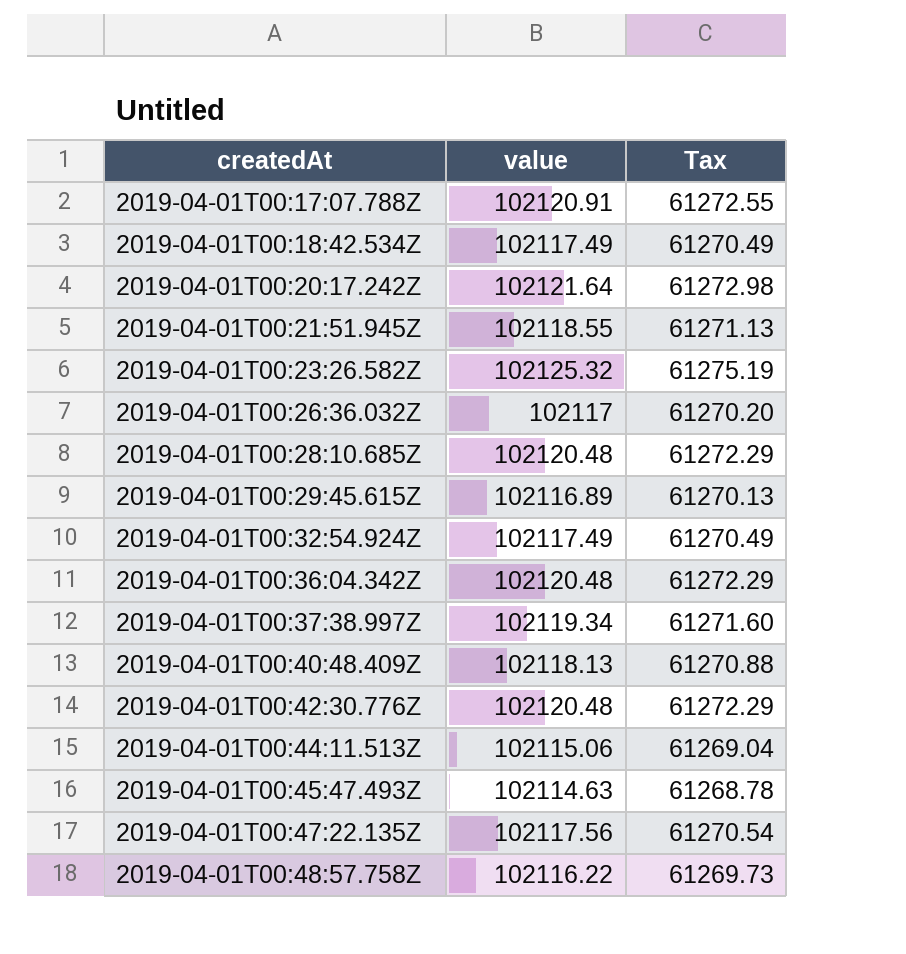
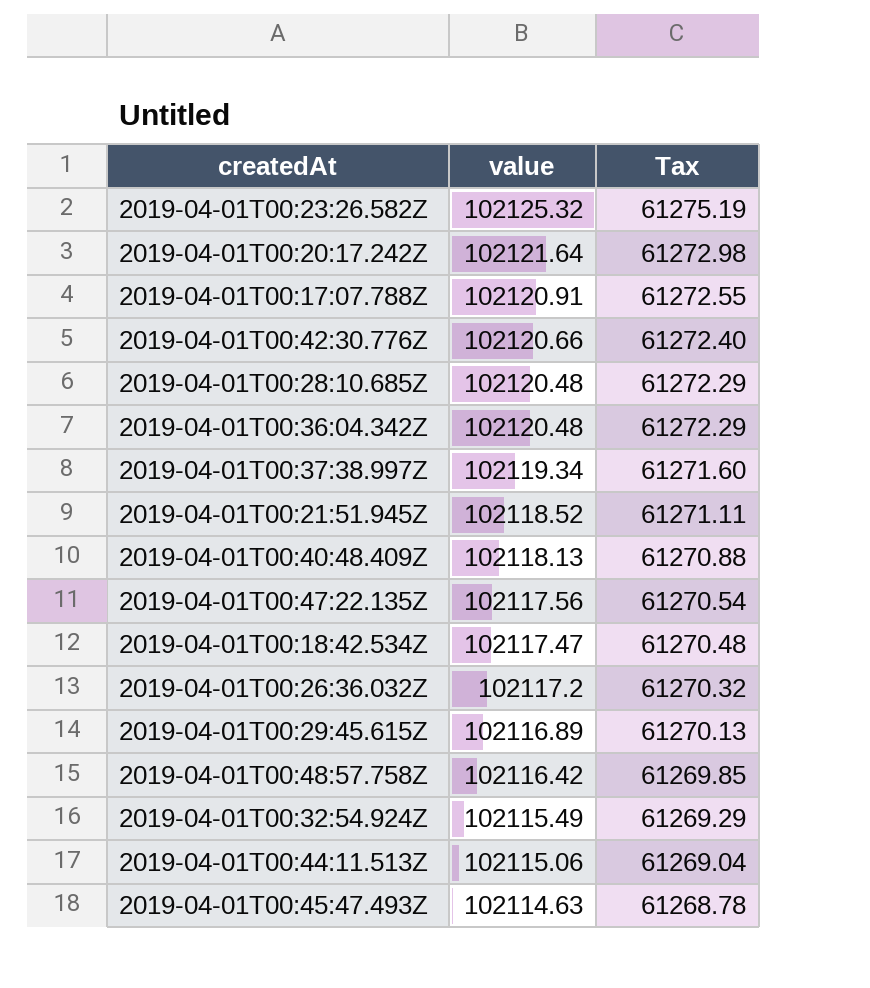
row order: createdAt ascending -> value descending
2019-04-01T00:42:30.776Z | value: 102120.48 -> 102120.66
2019-04-01T00:42:30.776Z | Tax: 61272.29 -> 61272.40
2019-04-01T00:21:51.945Z | value: 102118.55 -> 102118.52
2019-04-01T00:21:51.945Z | Tax: 61271.13 -> 61271.11
2019-04-01T00:18:42.534Z | value: 102117.49 -> 102117.47
2019-04-01T00:18:42.534Z | Tax: 61270.49 -> 61270.48
2019-04-01T00:26:36.032Z | value: 102117 -> 102117.2
2019-04-01T00:26:36.032Z | Tax: 61270.20 -> 61270.32
2019-04-01T00:48:57.758Z | value: 102116.22 -> 102116.42
2019-04-01T00:48:57.758Z | Tax: 61269.73 -> 61269.85
2019-04-01T00:32:54.924Z | value: 102117.49 -> 102115.49
2019-04-01T00:32:54.924Z | Tax: 61270.49 -> 61269.29

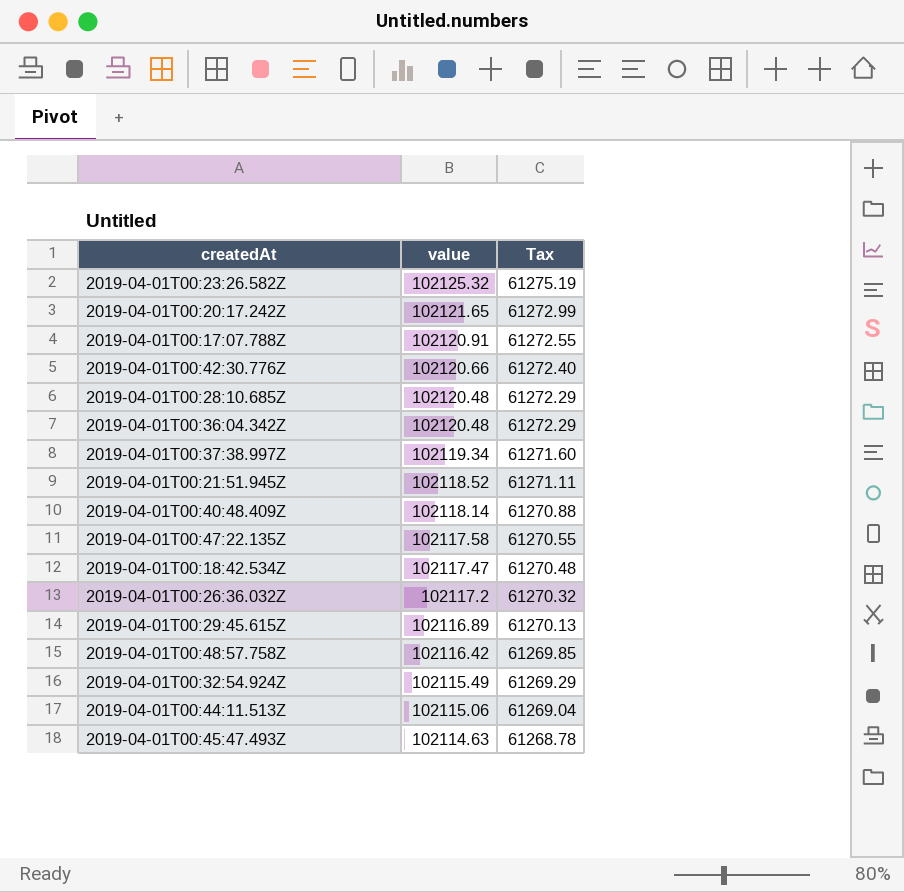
2019-04-01T00:20:17.242Z | value: 102121.64 -> 102121.65
2019-04-01T00:20:17.242Z | Tax: 61272.98 -> 61272.99
2019-04-01T00:40:48.409Z | value: 102118.13 -> 102118.14
2019-04-01T00:47:22.135Z | value: 102117.56 -> 102117.58
2019-04-01T00:47:22.135Z | Tax: 61270.54 -> 61270.55

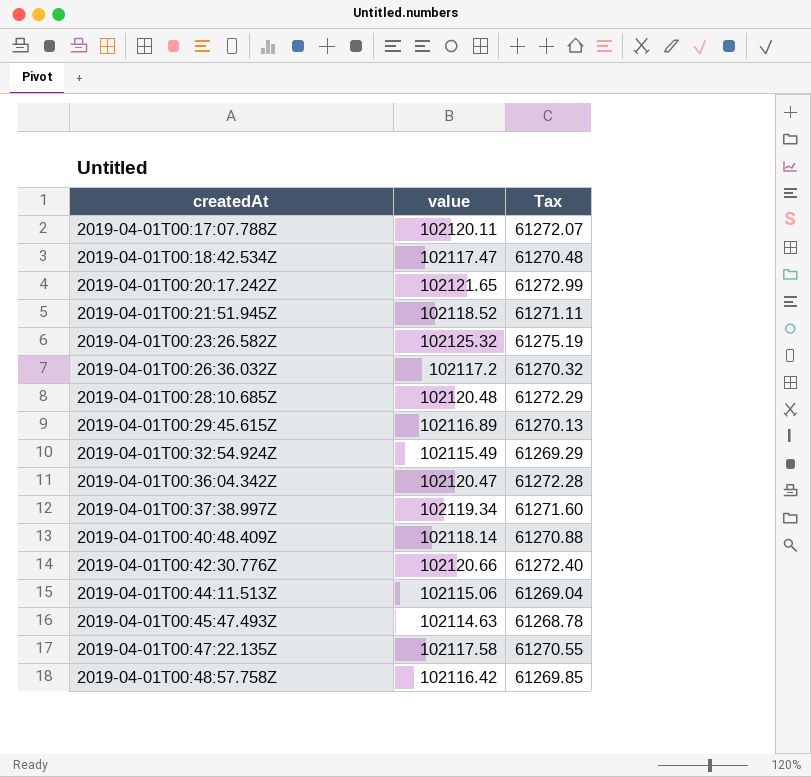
row order: value descending -> createdAt ascending
2019-04-01T00:17:07.788Z | value: 102120.91 -> 102120.11
2019-04-01T00:17:07.788Z | Tax: 61272.55 -> 61272.07
2019-04-01T00:36:04.342Z | value: 102120.48 -> 102120.47
2019-04-01T00:36:04.342Z | Tax: 61272.29 -> 61272.28

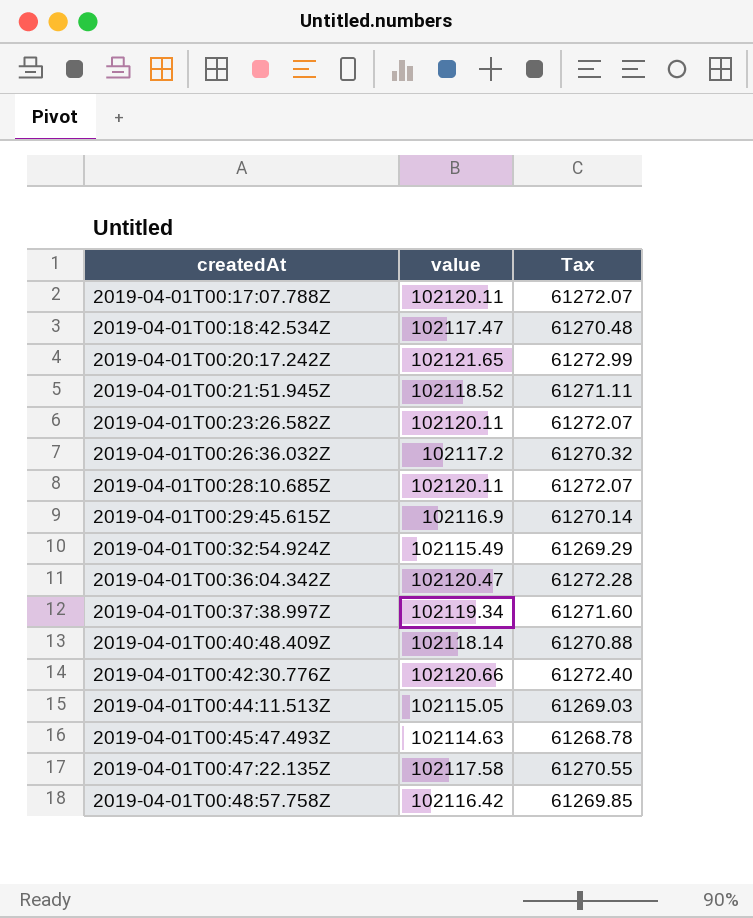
2019-04-01T00:23:26.582Z | value: 102125.32 -> 102120.11
2019-04-01T00:23:26.582Z | Tax: 61275.19 -> 61272.07
2019-04-01T00:28:10.685Z | value: 102120.48 -> 102120.11
2019-04-01T00:28:10.685Z | Tax: 61272.29 -> 61272.07
2019-04-01T00:29:45.615Z | value: 102116.89 -> 102116.9
2019-04-01T00:29:45.615Z | Tax: 61270.13 -> 61270.14
2019-04-01T00:44:11.513Z | value: 102115.06 -> 102115.05
2019-04-01T00:44:11.513Z | Tax: 61269.04 -> 61269.03

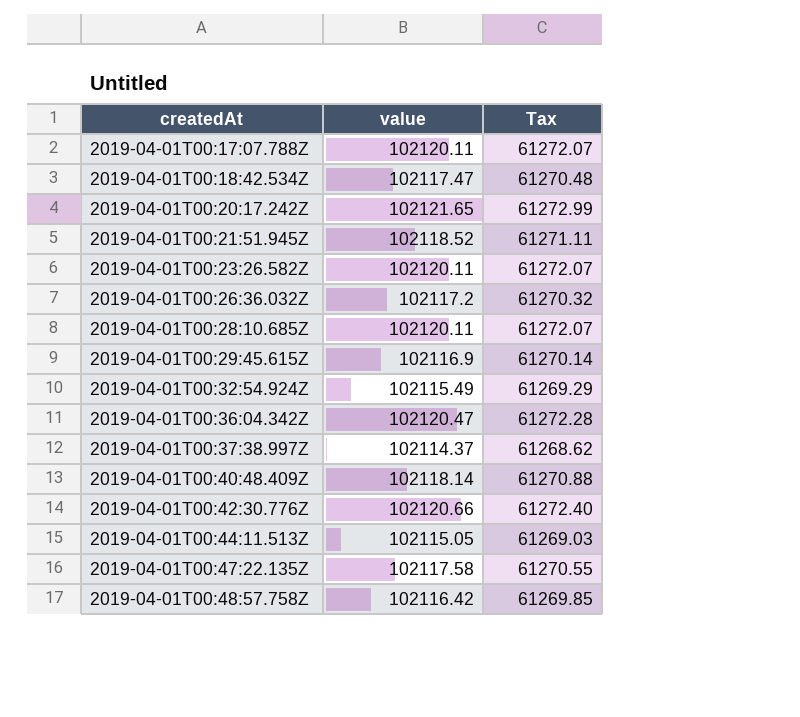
row 2019-04-01T00:45:47.493Z: 102114.63 | 61268.78 -> none
2019-04-01T00:37:38.997Z | value: 102119.34 -> 102114.37
2019-04-01T00:37:38.997Z | Tax: 61271.60 -> 61268.62

